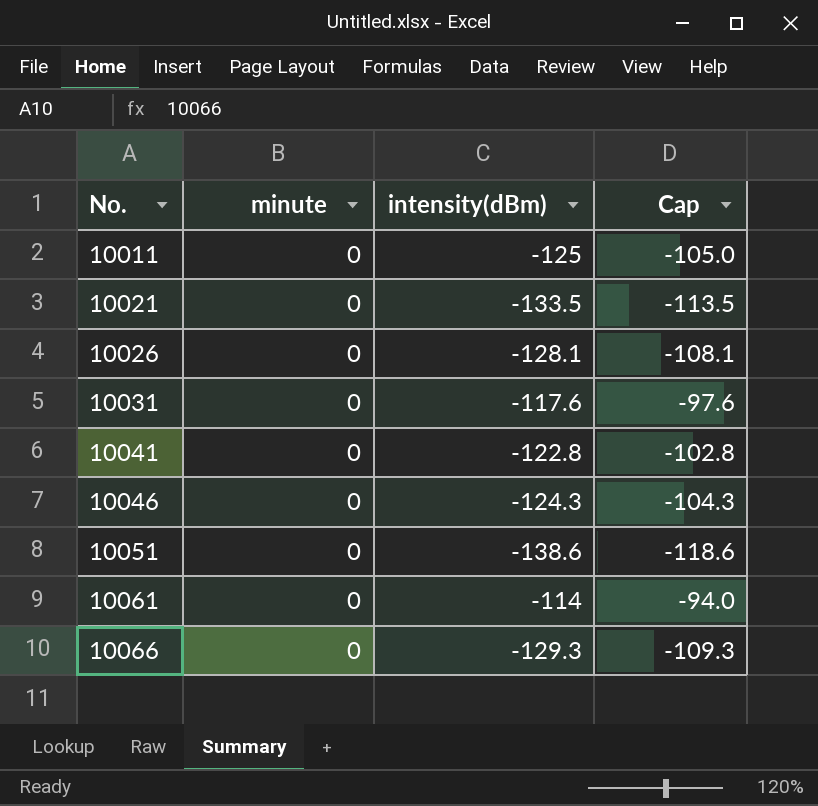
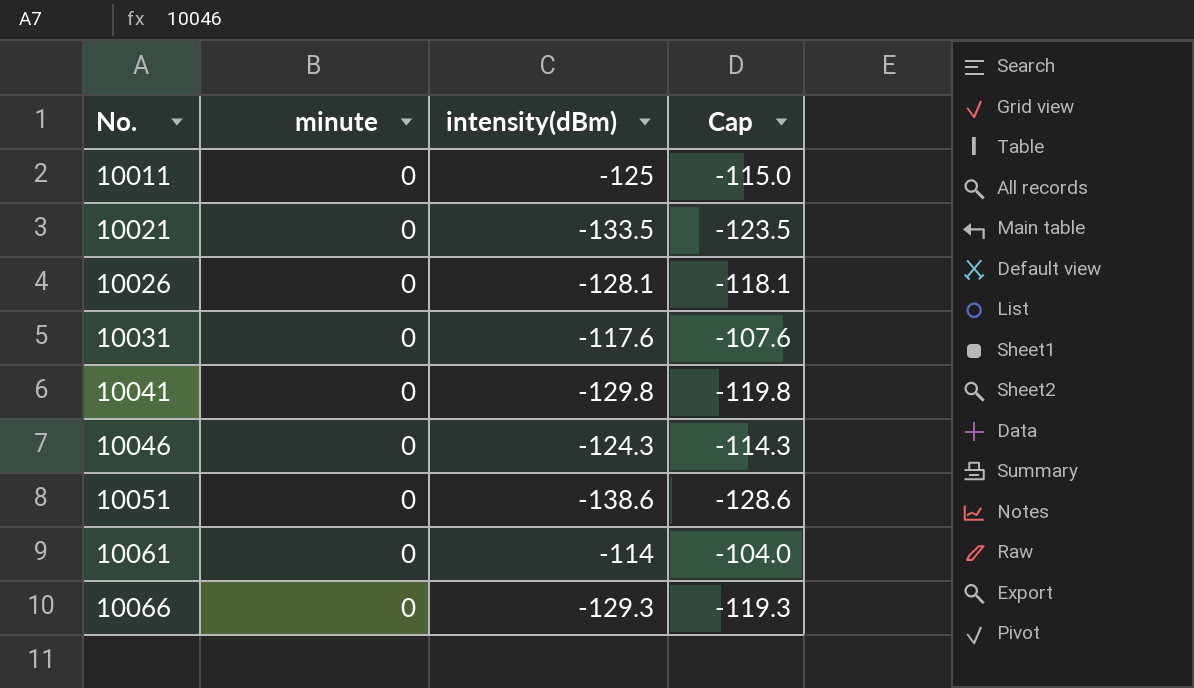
column Cap | formula: [intensity(dBm)] + 20 -> [intensity(dBm)] + 10
10041 | intensity(dBm): -122.8 -> -129.8

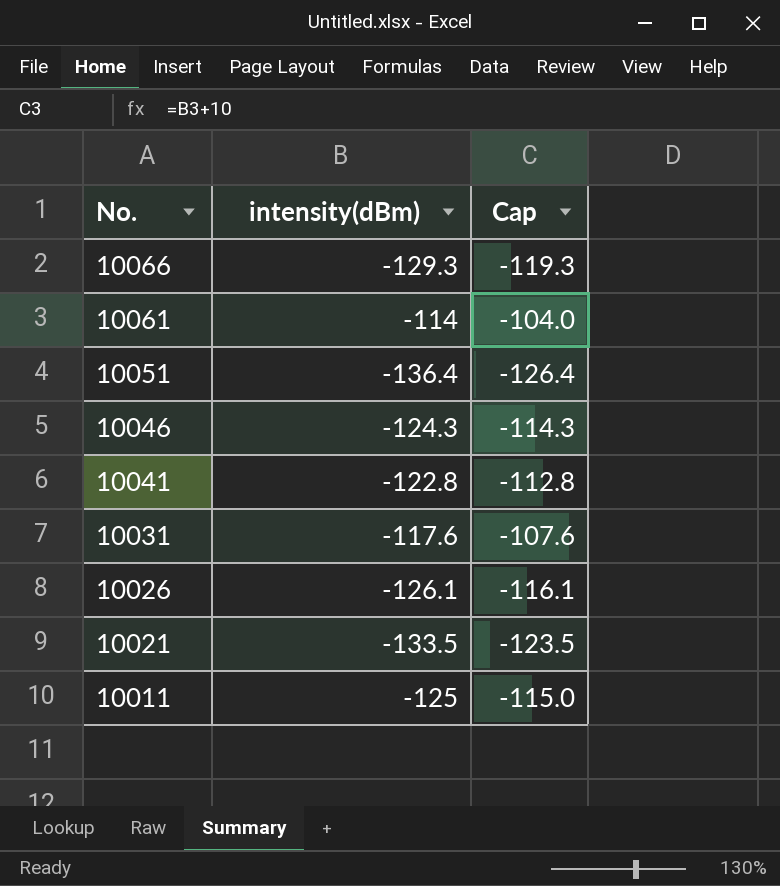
row order: No. ascending -> No. descending
column minute | position: 2 -> none
10051 | intensity(dBm): -138.6 -> -136.4
10051 | Cap: -128.6 -> -126.4
10041 | intensity(dBm): -129.8 -> -122.8
10041 | Cap: -119.8 -> -112.8
10026 | intensity(dBm): -128.1 -> -126.1
10026 | Cap: -118.1 -> -116.1

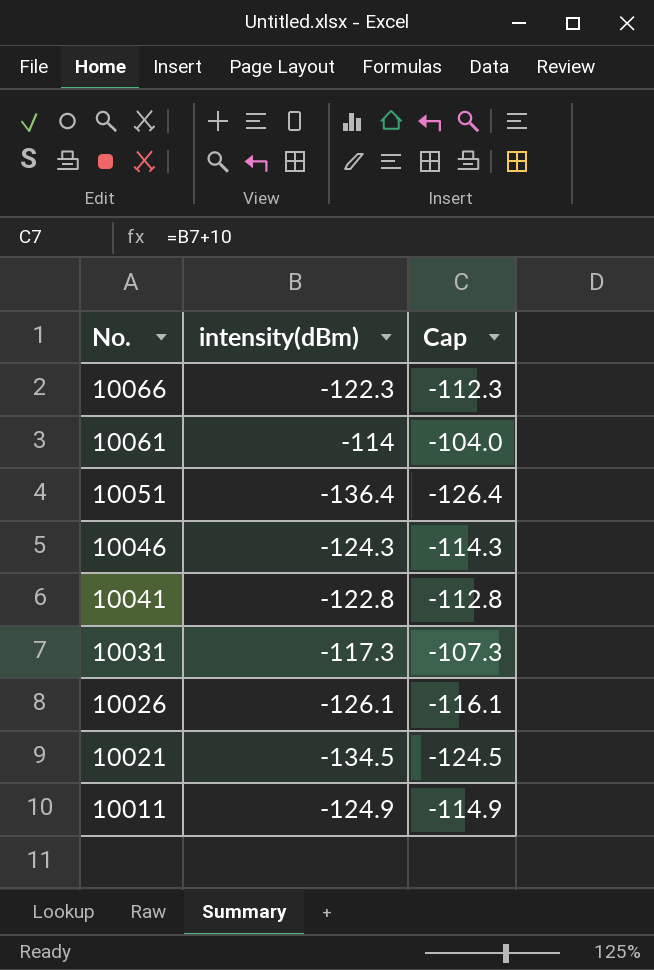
10066 | intensity(dBm): -129.3 -> -122.3
10066 | Cap: -119.3 -> -112.3
10031 | intensity(dBm): -117.6 -> -117.3
10031 | Cap: -107.6 -> -107.3
10021 | intensity(dBm): -133.5 -> -134.5
10021 | Cap: -123.5 -> -124.5
10011 | intensity(dBm): -125 -> -124.9
10011 | Cap: -115.0 -> -114.9

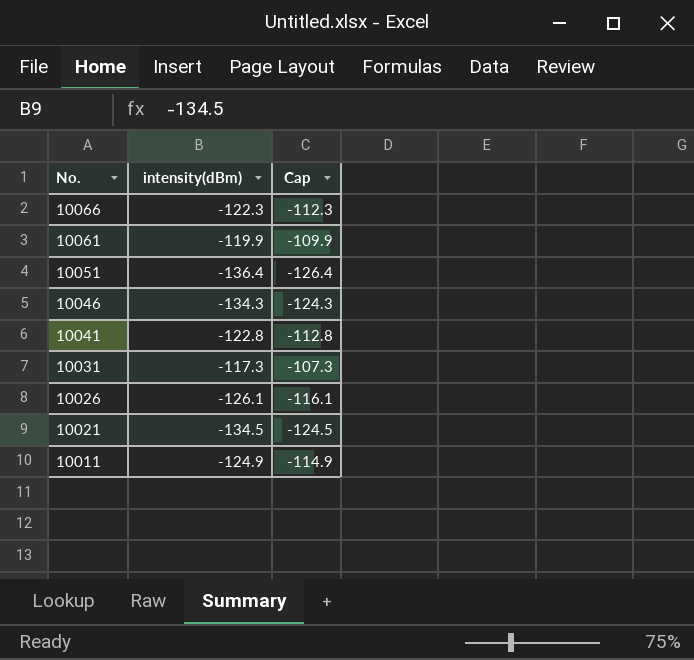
10061 | intensity(dBm): -114 -> -119.9
10061 | Cap: -104.0 -> -109.9
10046 | intensity(dBm): -124.3 -> -134.3
10046 | Cap: -114.3 -> -124.3

